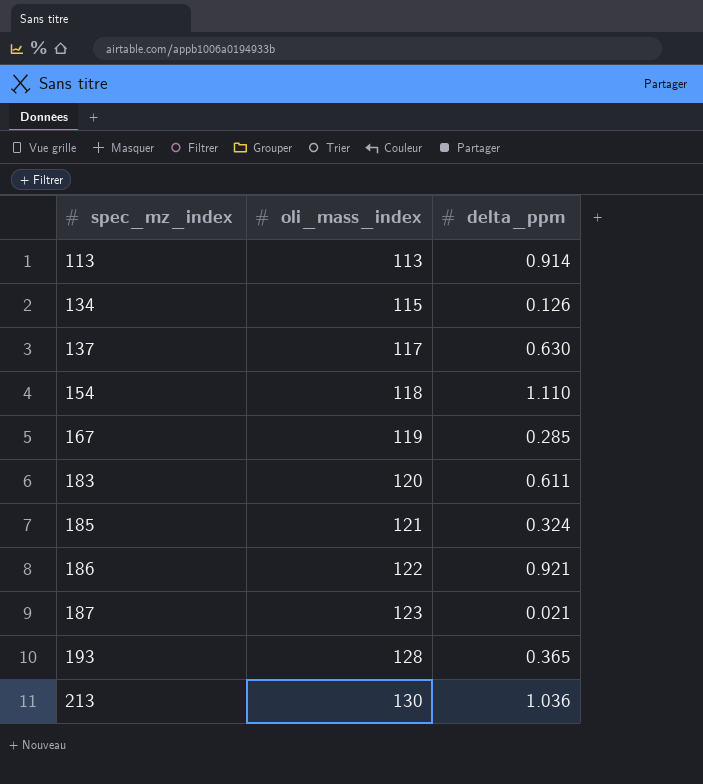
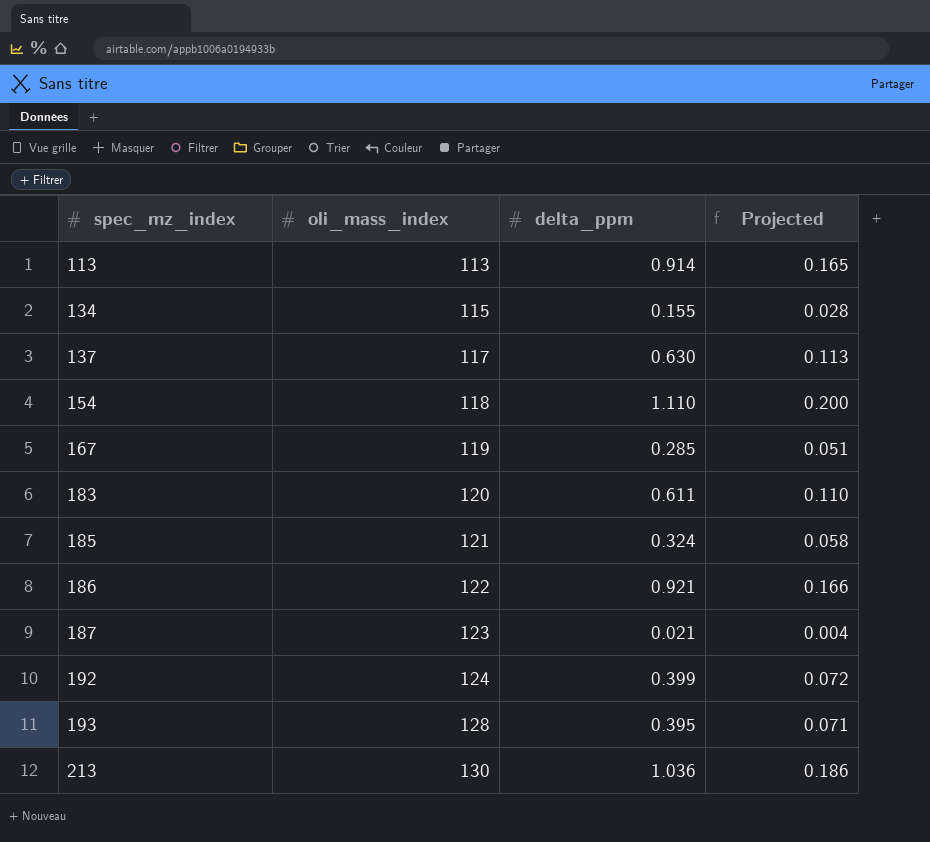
column Projected | formula: none -> [delta_ppm] * 0.18
134 | delta_ppm: 0.126 -> 0.155
row 192: none -> 124 | 0.399 | 0.072
193 | delta_ppm: 0.365 -> 0.395

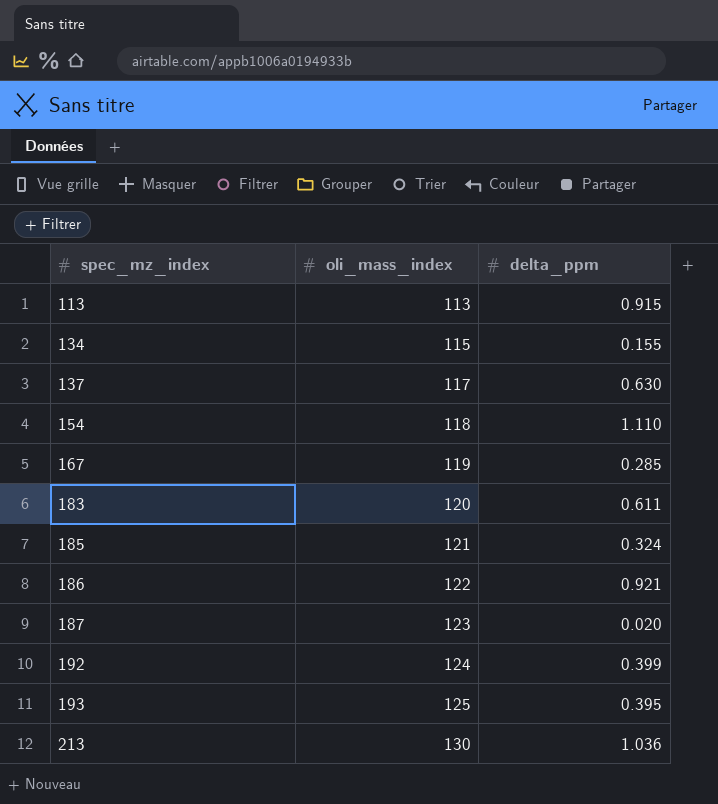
column Projected | formula: [delta_ppm] * 0.18 -> none
113 | delta_ppm: 0.914 -> 0.915
187 | delta_ppm: 0.021 -> 0.020
193 | oli_mass_index: 128 -> 125

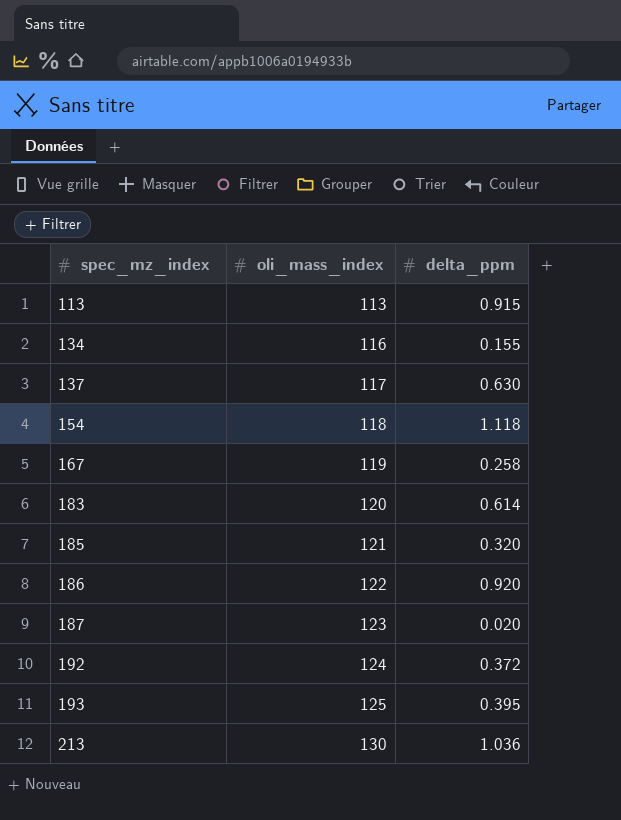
134 | oli_mass_index: 115 -> 116
154 | delta_ppm: 1.110 -> 1.118
167 | delta_ppm: 0.285 -> 0.258
183 | delta_ppm: 0.611 -> 0.614
185 | delta_ppm: 0.324 -> 0.320
186 | delta_ppm: 0.921 -> 0.920
192 | delta_ppm: 0.399 -> 0.372

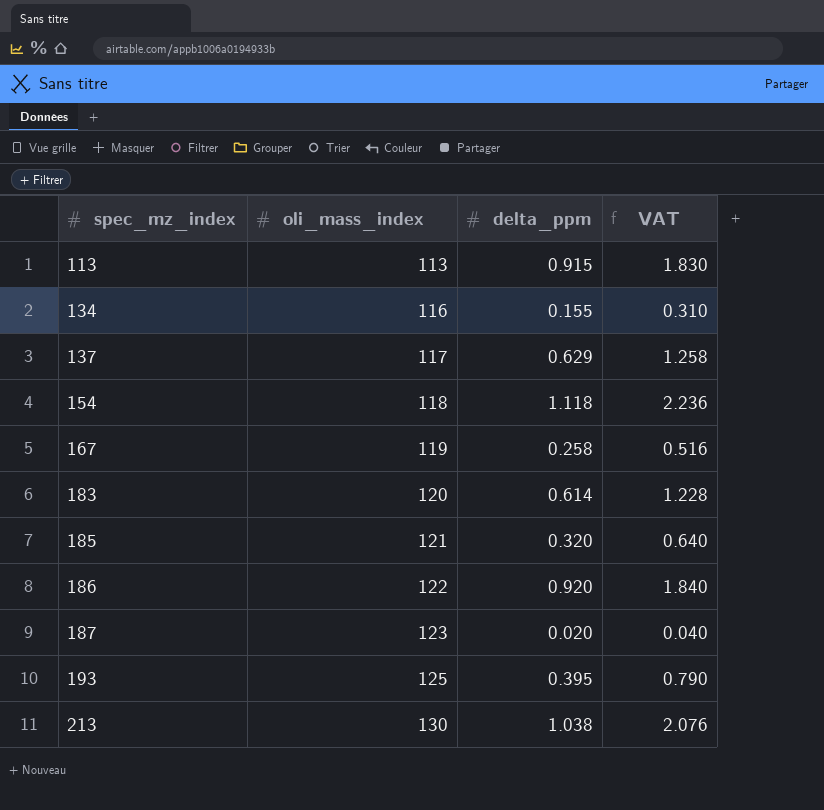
column VAT | formula: none -> [delta_ppm] * 2
row 192: 124 | 0.372 -> none
137 | delta_ppm: 0.630 -> 0.629
213 | delta_ppm: 1.036 -> 1.038

